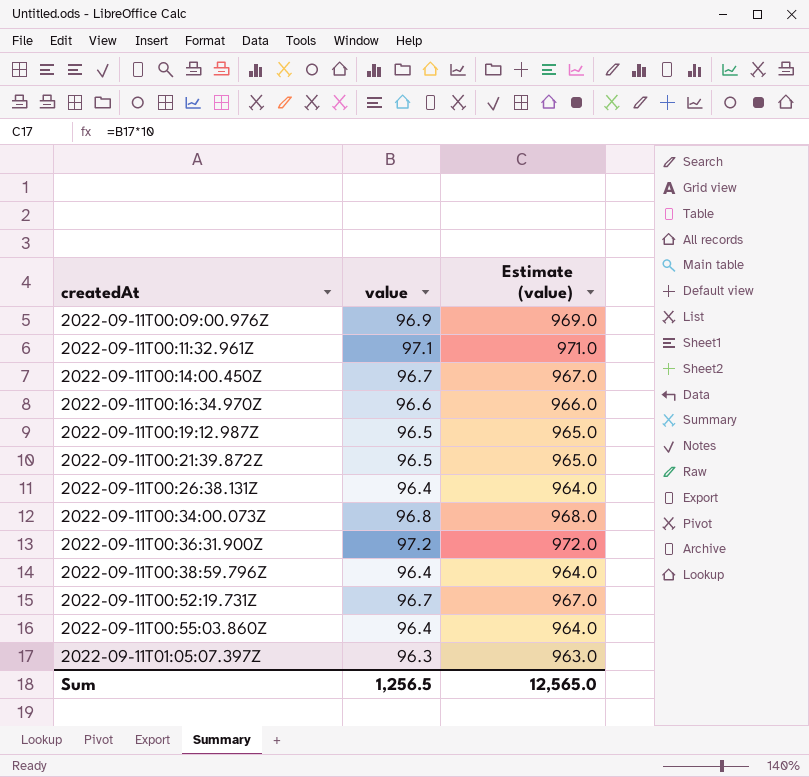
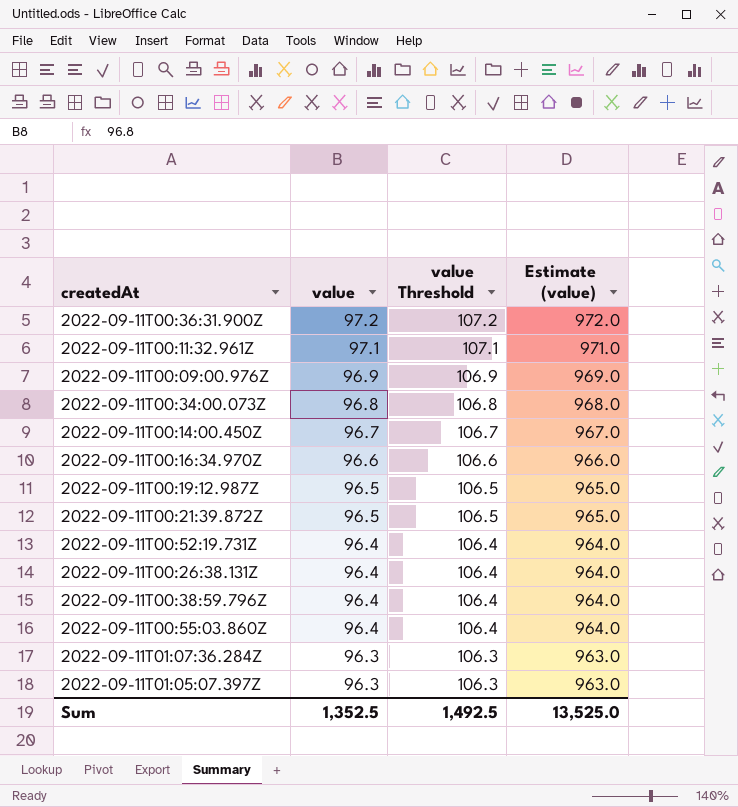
row order: createdAt ascending -> value descending
column value Threshold | formula: none -> [value] + 10
2022-09-11T00:52:19.731Z | value: 96.7 -> 96.4
2022-09-11T00:52:19.731Z | Estimate (value): 967.0 -> 964.0
row 2022-09-11T01:07:36.284Z: none -> 96.3 | 106.3 | 963.0
Sum | value: 1,256.5 -> 1,352.5
Sum | Estimate (value): 12,565.0 -> 13,525.0

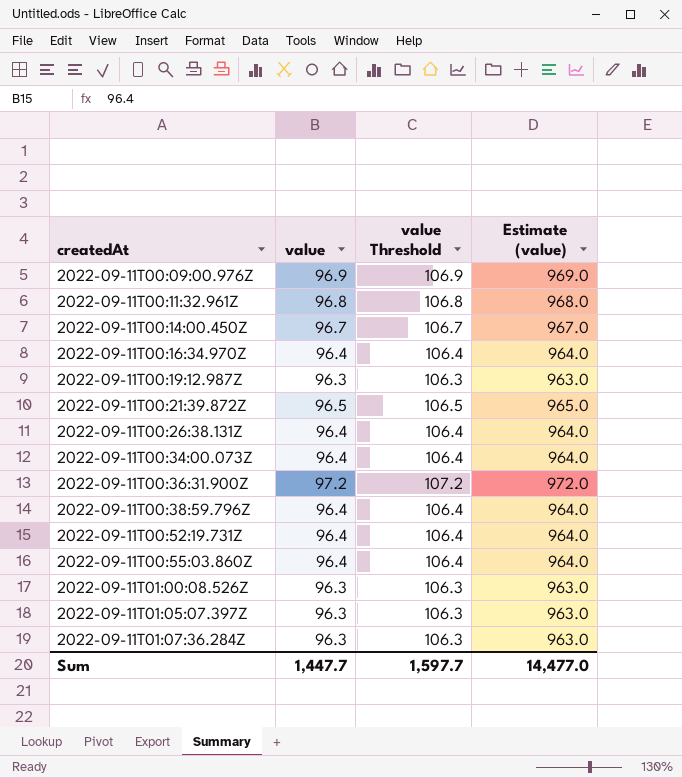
row order: value descending -> createdAt ascending
2022-09-11T00:11:32.961Z | value: 97.1 -> 96.8
2022-09-11T00:11:32.961Z | value Threshold: 107.1 -> 106.8
2022-09-11T00:11:32.961Z | Estimate (value): 971.0 -> 968.0
2022-09-11T00:16:34.970Z | value: 96.6 -> 96.4
2022-09-11T00:16:34.970Z | value Threshold: 106.6 -> 106.4
2022-09-11T00:16:34.970Z | Estimate (value): 966.0 -> 964.0
2022-09-11T00:19:12.987Z | value: 96.5 -> 96.3
2022-09-11T00:19:12.987Z | value Threshold: 106.5 -> 106.3
2022-09-11T00:19:12.987Z | Estimate (value): 965.0 -> 963.0
2022-09-11T00:34:00.073Z | value: 96.8 -> 96.4
2022-09-11T00:34:00.073Z | value Threshold: 106.8 -> 106.4
2022-09-11T00:34:00.073Z | Estimate (value): 968.0 -> 964.0
row 2022-09-11T01:00:08.526Z: none -> 96.3 | 106.3 | 963.0
Sum | value: 1,352.5 -> 1,447.7
Sum | value Threshold: 1,492.5 -> 1,597.7
Sum | Estimate (value): 13,525.0 -> 14,477.0

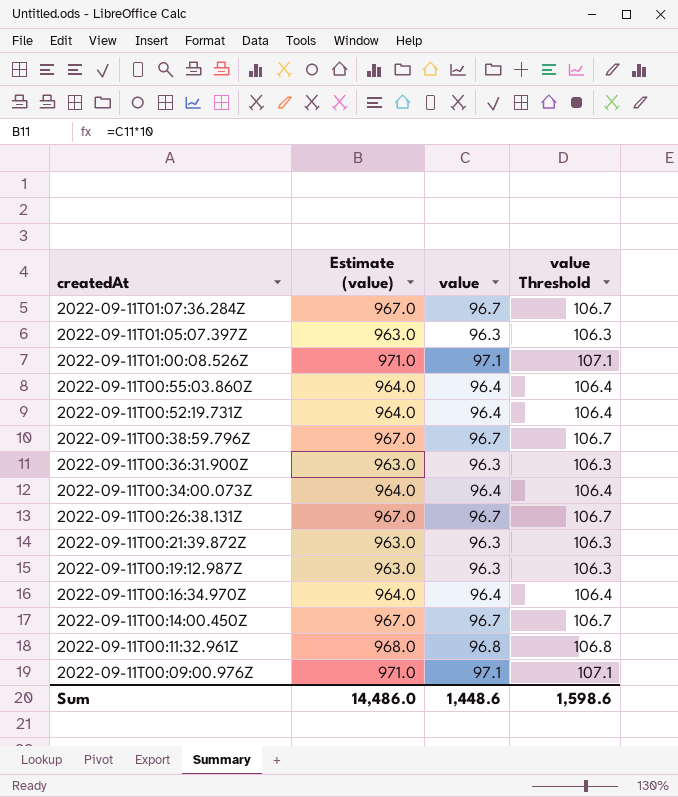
row order: createdAt ascending -> createdAt descending
column Estimate (value) | position: 4 -> 2
2022-09-11T01:07:36.284Z | Estimate (value): 963.0 -> 967.0
2022-09-11T01:07:36.284Z | value: 96.3 -> 96.7
2022-09-11T01:07:36.284Z | value Threshold: 106.3 -> 106.7
2022-09-11T01:00:08.526Z | Estimate (value): 963.0 -> 971.0
2022-09-11T01:00:08.526Z | value: 96.3 -> 97.1
2022-09-11T01:00:08.526Z | value Threshold: 106.3 -> 107.1
2022-09-11T00:38:59.796Z | Estimate (value): 964.0 -> 967.0
2022-09-11T00:38:59.796Z | value: 96.4 -> 96.7
2022-09-11T00:38:59.796Z | value Threshold: 106.4 -> 106.7
2022-09-11T00:36:31.900Z | Estimate (value): 972.0 -> 963.0
2022-09-11T00:36:31.900Z | value: 97.2 -> 96.3
2022-09-11T00:36:31.900Z | value Threshold: 107.2 -> 106.3
2022-09-11T00:26:38.131Z | Estimate (value): 964.0 -> 967.0
2022-09-11T00:26:38.131Z | value: 96.4 -> 96.7
2022-09-11T00:26:38.131Z | value Threshold: 106.4 -> 106.7
2022-09-11T00:21:39.872Z | Estimate (value): 965.0 -> 963.0
2022-09-11T00:21:39.872Z | value: 96.5 -> 96.3
2022-09-11T00:21:39.872Z | value Threshold: 106.5 -> 106.3
2022-09-11T00:09:00.976Z | Estimate (value): 969.0 -> 971.0
2022-09-11T00:09:00.976Z | value: 96.9 -> 97.1
2022-09-11T00:09:00.976Z | value Threshold: 106.9 -> 107.1
Sum | Estimate (value): 14,477.0 -> 14,486.0
Sum | value: 1,447.7 -> 1,448.6
Sum | value Threshold: 1,597.7 -> 1,598.6

